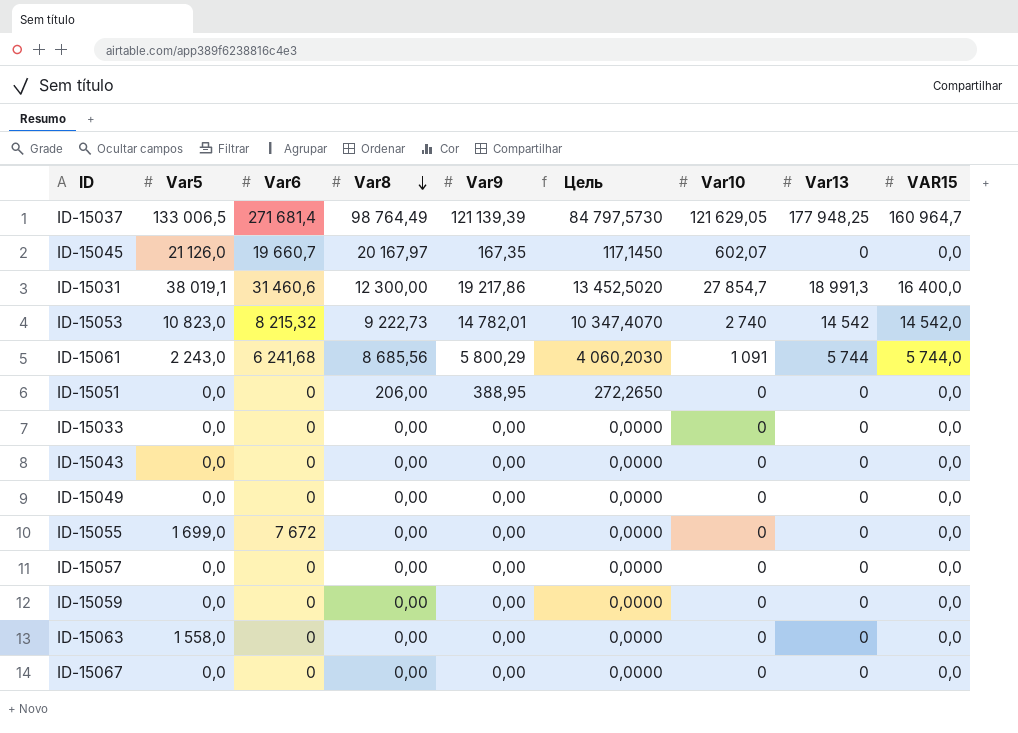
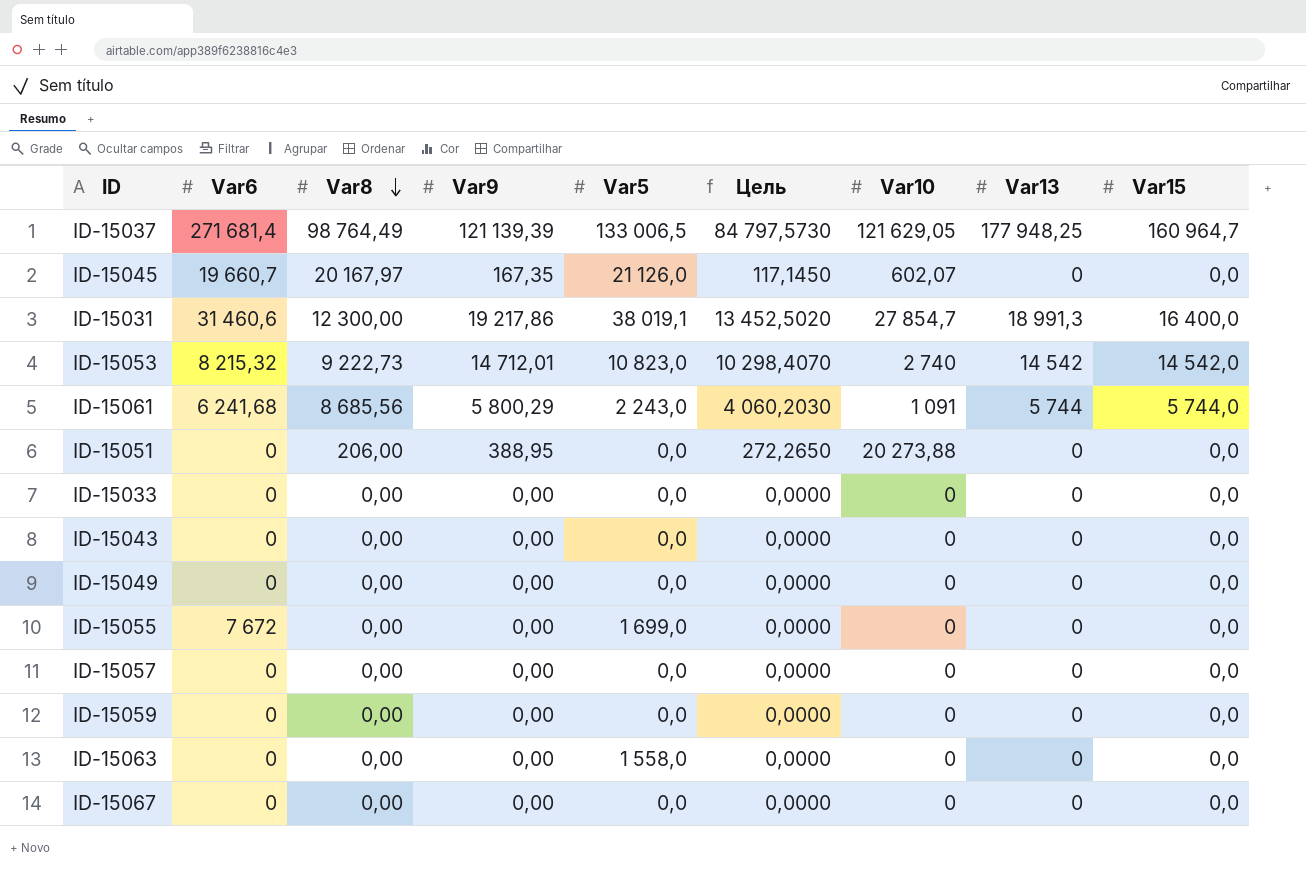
column Var5 | position: 2 -> 5
column name: VAR15 -> Var15
ID-15053 | Var9: 14 782,01 -> 14 712,01
ID-15053 | Цель: 10 347,4070 -> 10 298,4070
ID-15051 | Var10: 0 -> 20 273,88

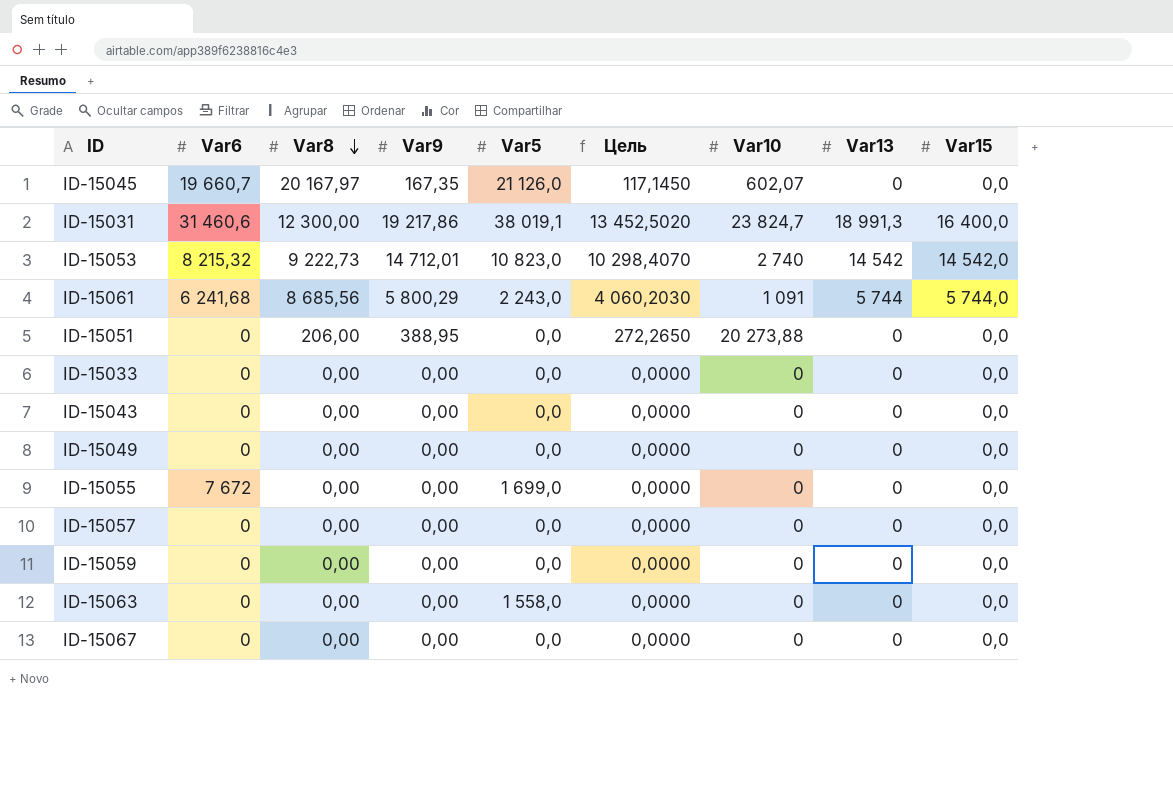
row ID-15037: 271 681,4 | 98 764,49 | 121 139,39 | 133 006,5 | 84 797,5730 | 121 629,05 | 177 948,25 | 160 964,7 -> none
ID-15031 | Var10: 27 854,7 -> 23 824,7

